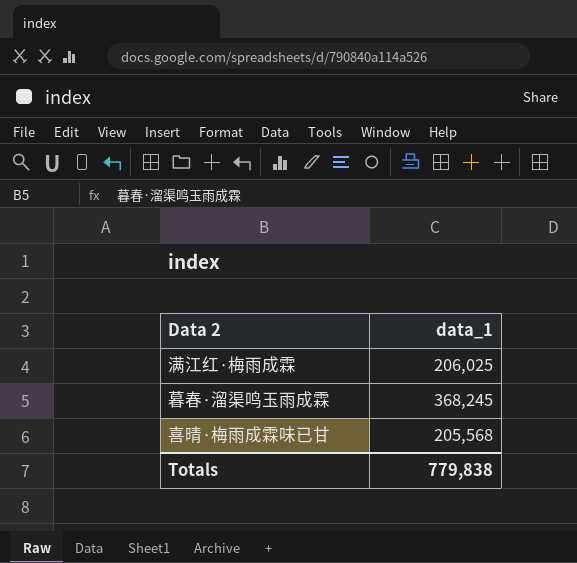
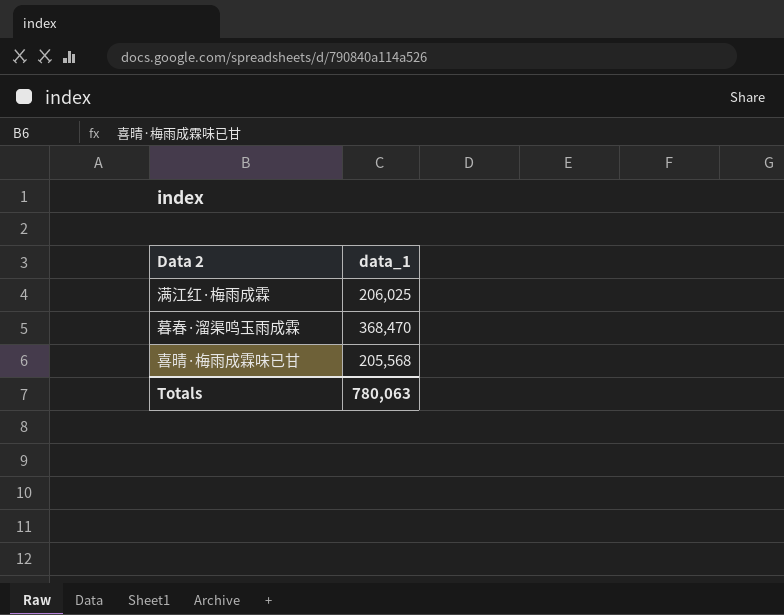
暮春·溜渠鸣玉雨成霖 | data_1: 368,245 -> 368,470
Totals | data_1: 779,838 -> 780,063

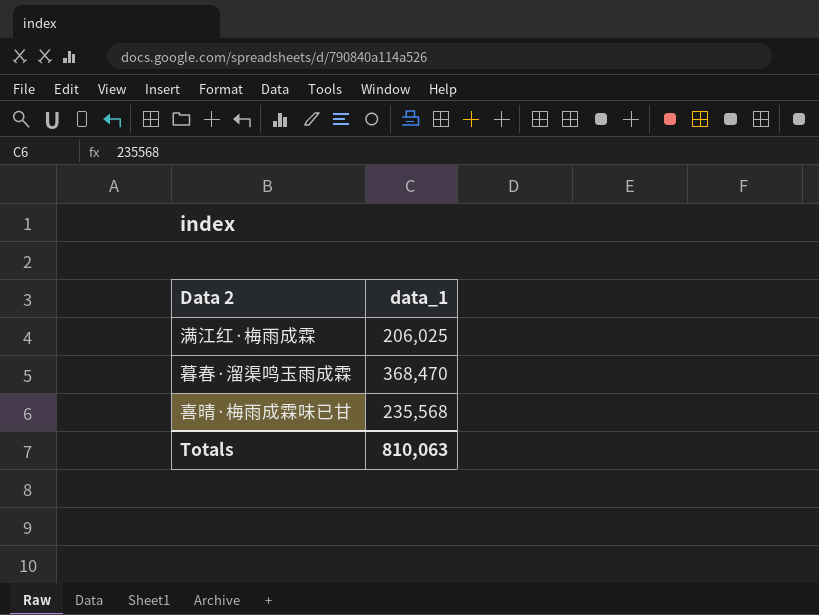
喜晴·梅雨成霖味已甘 | data_1: 205,568 -> 235,568
Totals | data_1: 780,063 -> 810,063

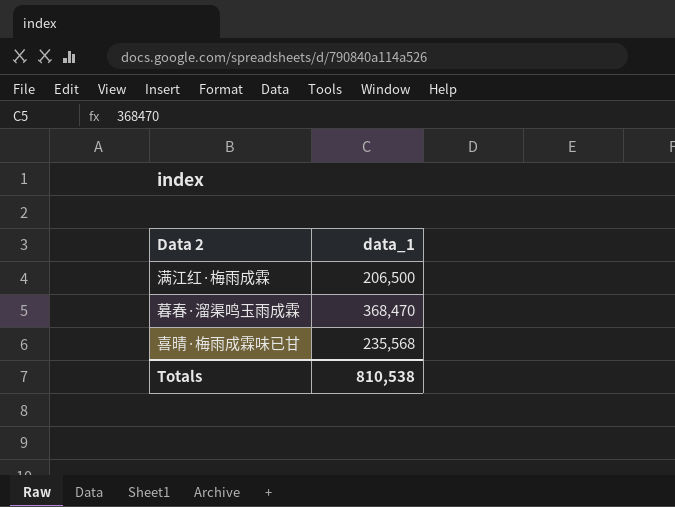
满江红·梅雨成霖 | data_1: 206,025 -> 206,500
Totals | data_1: 810,063 -> 810,538

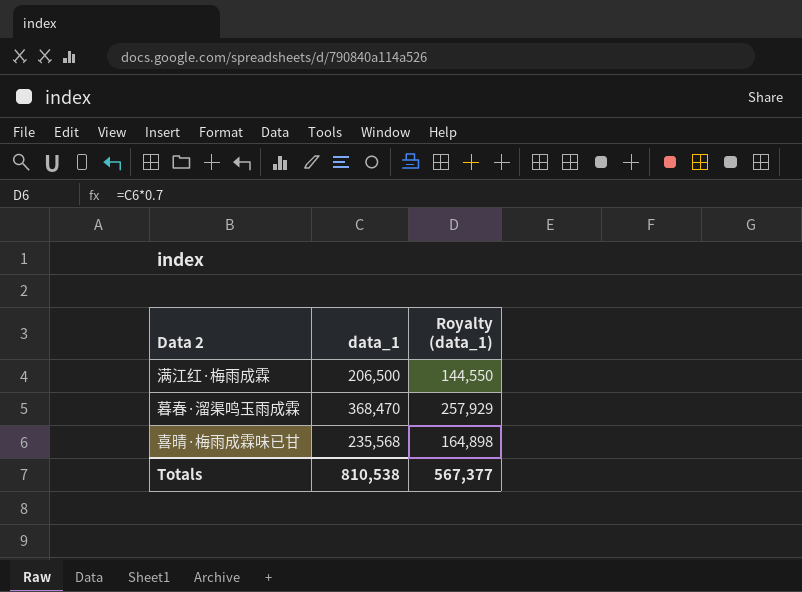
column Royalty (data_1) | formula: none -> [data_1] * 0.7

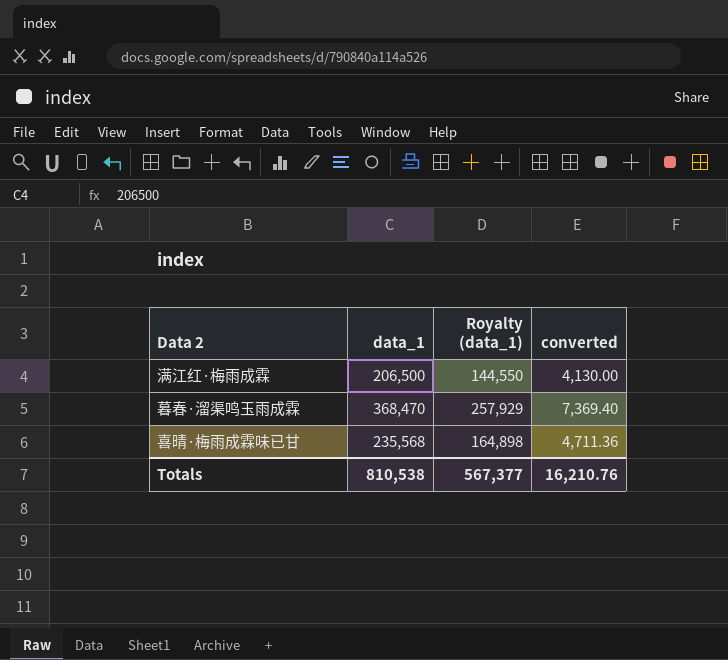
column converted | formula: none -> [data_1] * 0.02

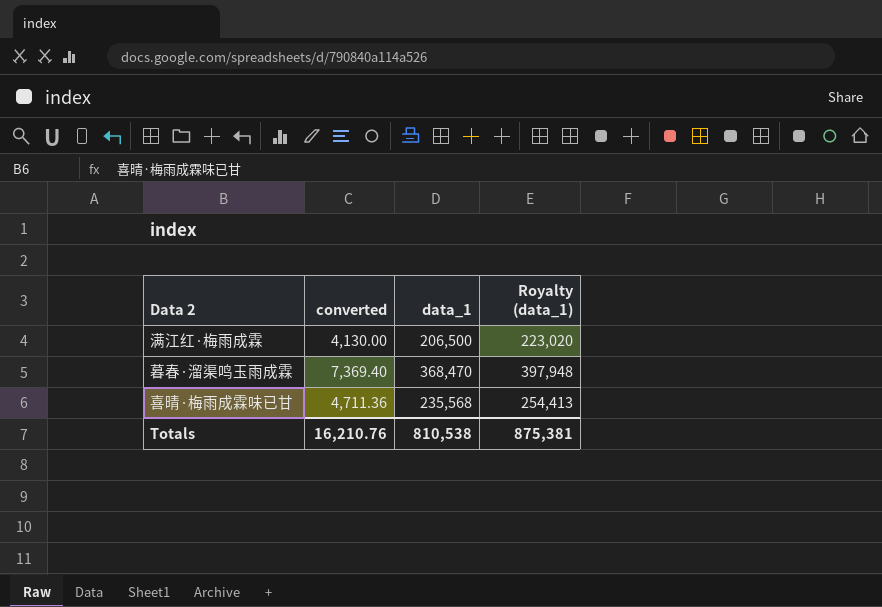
column converted | position: 4 -> 2
column Royalty (data_1) | formula: [data_1] * 0.7 -> [data_1] * 1.08
Totals | Royalty (data_1): 567,377 -> 875,381

